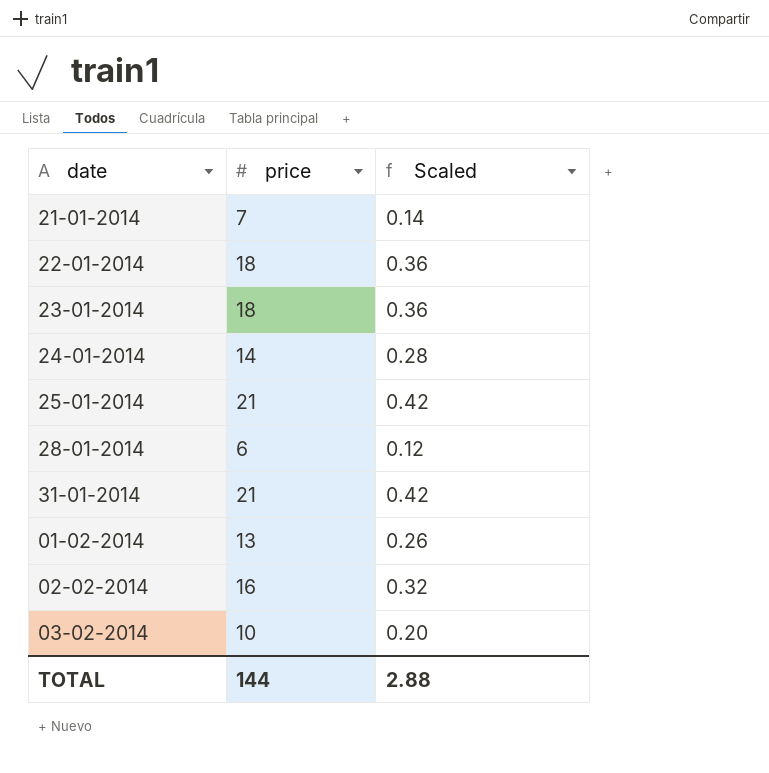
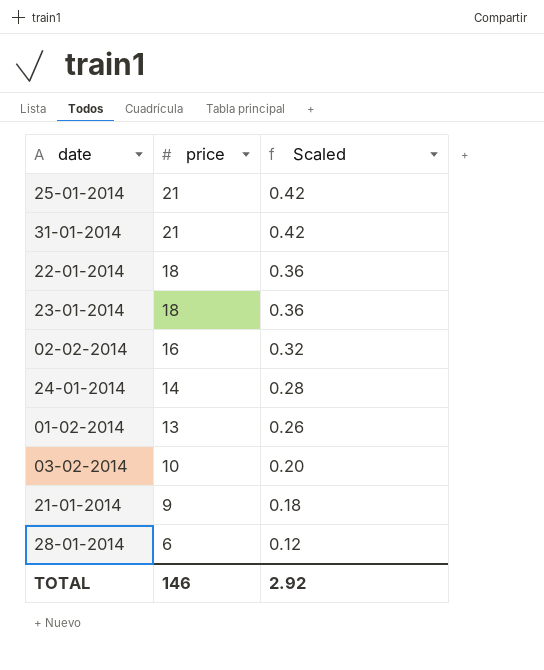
row order: date ascending -> price descending
21-01-2014 | price: 7 -> 9
21-01-2014 | Scaled: 0.14 -> 0.18
TOTAL | price: 144 -> 146
TOTAL | Scaled: 2.88 -> 2.92

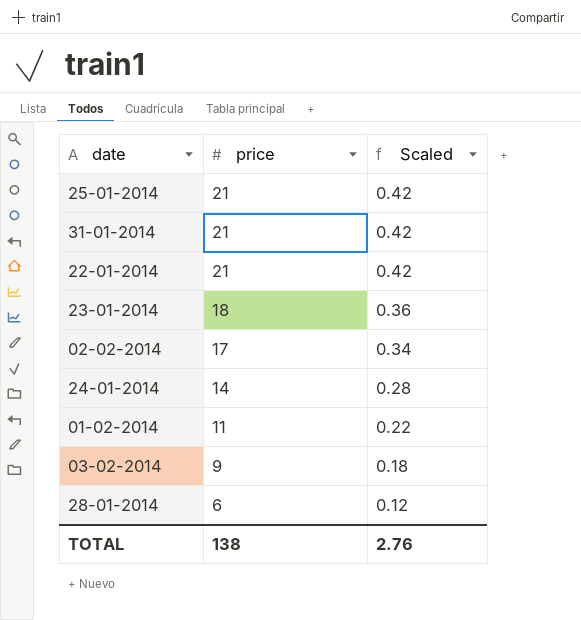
row 21-01-2014: 9 | 0.18 -> none
22-01-2014 | price: 18 -> 21
22-01-2014 | Scaled: 0.36 -> 0.42
02-02-2014 | price: 16 -> 17
02-02-2014 | Scaled: 0.32 -> 0.34
01-02-2014 | price: 13 -> 11
01-02-2014 | Scaled: 0.26 -> 0.22
03-02-2014 | price: 10 -> 9
03-02-2014 | Scaled: 0.20 -> 0.18
TOTAL | price: 146 -> 138
TOTAL | Scaled: 2.92 -> 2.76

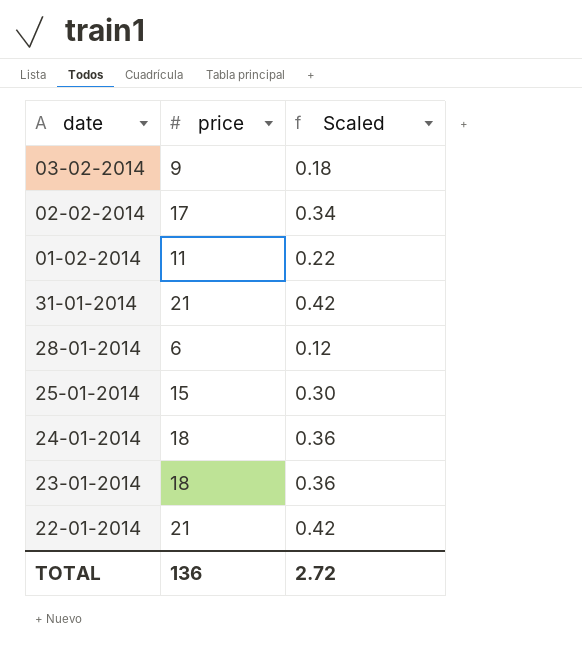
row order: price descending -> date descending
25-01-2014 | price: 21 -> 15
25-01-2014 | Scaled: 0.42 -> 0.30
24-01-2014 | price: 14 -> 18
24-01-2014 | Scaled: 0.28 -> 0.36
TOTAL | price: 138 -> 136
TOTAL | Scaled: 2.76 -> 2.72

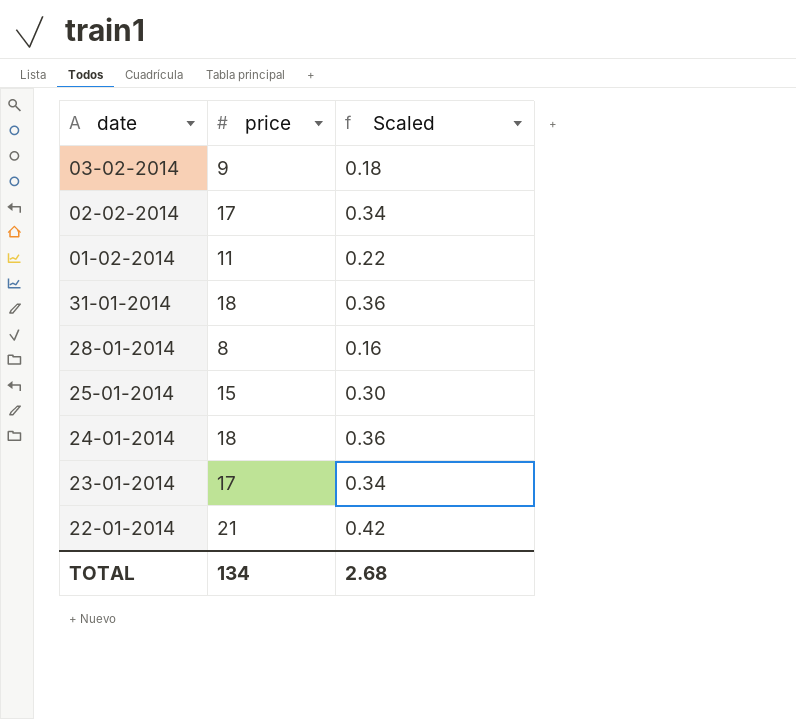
31-01-2014 | price: 21 -> 18
31-01-2014 | Scaled: 0.42 -> 0.36
28-01-2014 | price: 6 -> 8
28-01-2014 | Scaled: 0.12 -> 0.16
23-01-2014 | price: 18 -> 17
23-01-2014 | Scaled: 0.36 -> 0.34
TOTAL | price: 136 -> 134
TOTAL | Scaled: 2.72 -> 2.68

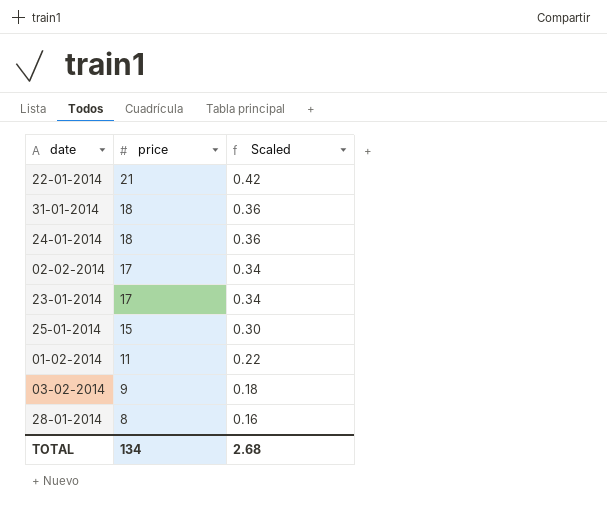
row order: date descending -> price descending

